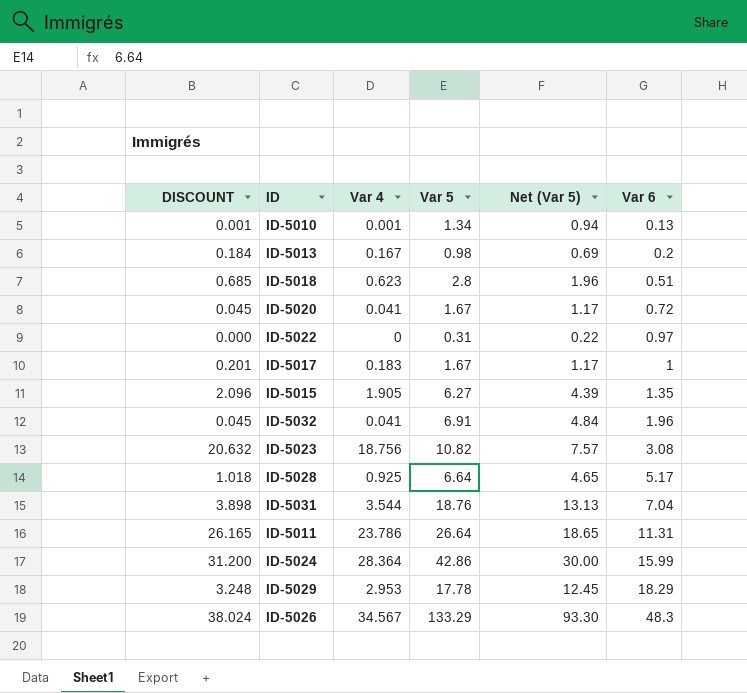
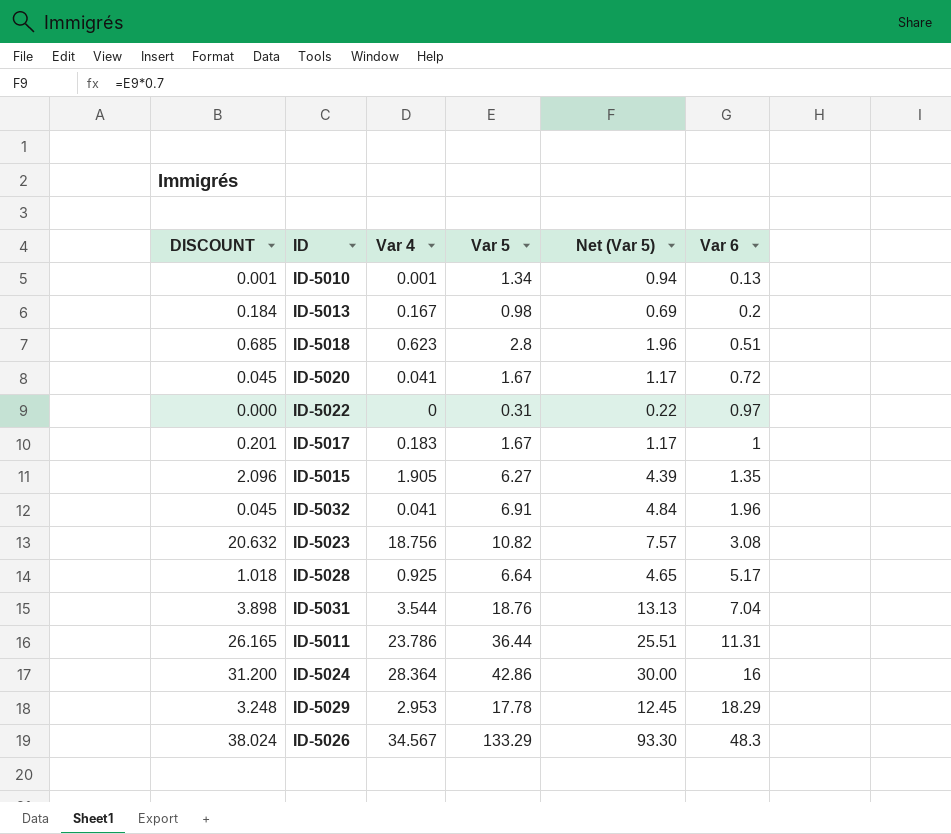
ID-5011 | Var 5: 26.64 -> 36.44
ID-5011 | Net (Var 5): 18.65 -> 25.51
ID-5024 | Var 6: 15.99 -> 16

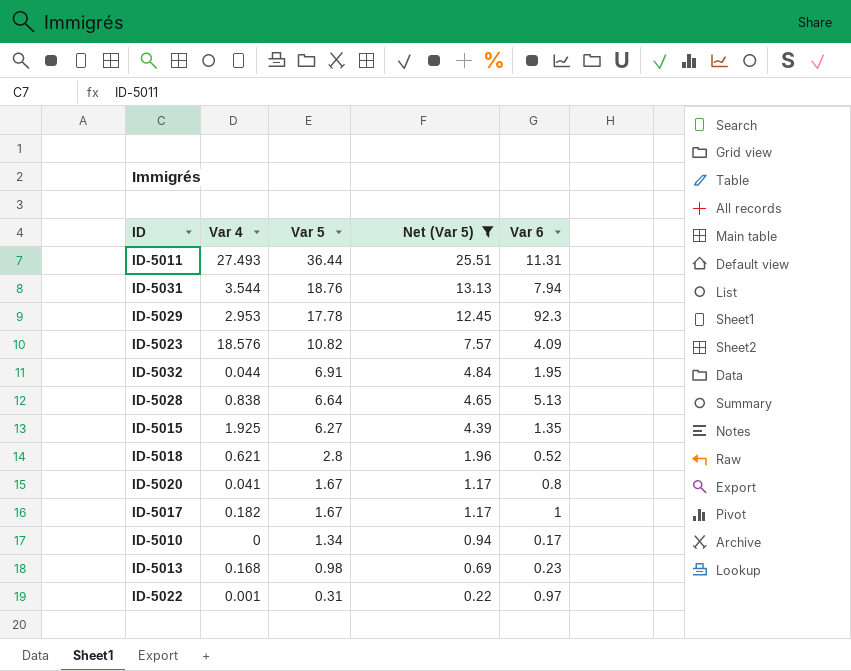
filter: none -> Net (Var 5) <= 25.51
row order: Var 6 ascending -> Var 5 descending
column DISCOUNT | formula: [Var 4] * 1.1 -> none
ID-5011 | Var 4: 23.786 -> 27.493
ID-5031 | Var 6: 7.04 -> 7.94
ID-5029 | Var 6: 18.29 -> 92.3
ID-5023 | Var 4: 18.756 -> 18.576
ID-5023 | Var 6: 3.08 -> 4.09
ID-5032 | Var 4: 0.041 -> 0.044
ID-5032 | Var 6: 1.96 -> 1.95
ID-5028 | Var 4: 0.925 -> 0.838
ID-5028 | Var 6: 5.17 -> 5.13
ID-5015 | Var 4: 1.905 -> 1.925
ID-5018 | Var 4: 0.623 -> 0.621
ID-5018 | Var 6: 0.51 -> 0.52
ID-5020 | Var 6: 0.72 -> 0.8
ID-5017 | Var 4: 0.183 -> 0.182
ID-5010 | Var 4: 0.001 -> 0
ID-5010 | Var 6: 0.13 -> 0.17
ID-5013 | Var 4: 0.167 -> 0.168
ID-5013 | Var 6: 0.2 -> 0.23
ID-5022 | Var 4: 0 -> 0.001

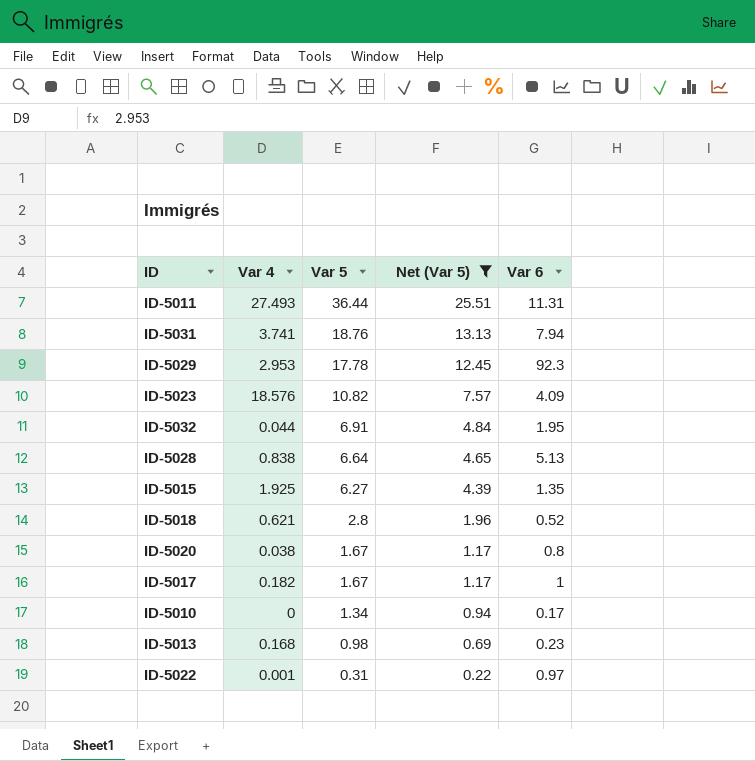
ID-5031 | Var 4: 3.544 -> 3.741
ID-5020 | Var 4: 0.041 -> 0.038

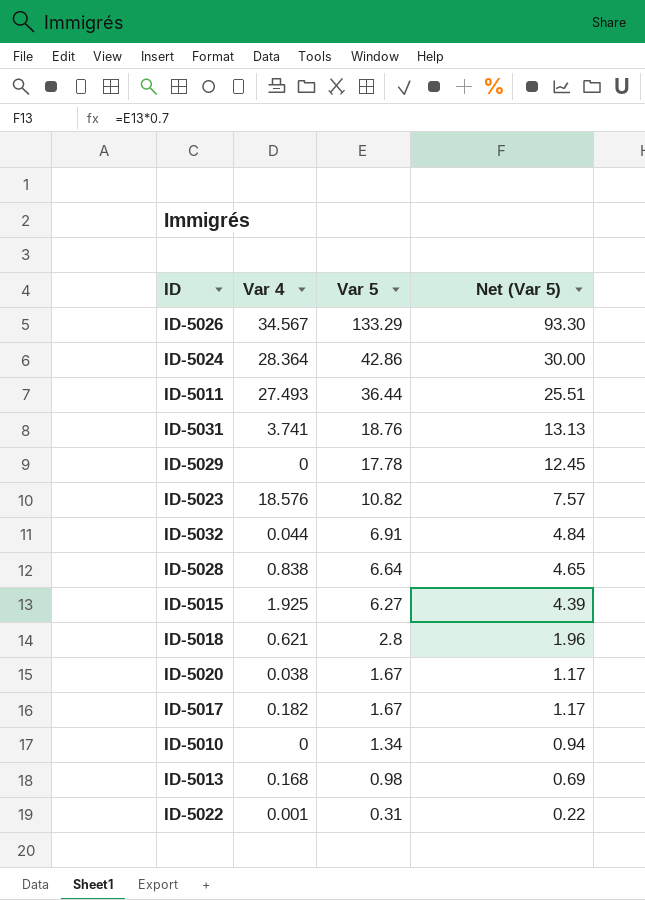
filter: Net (Var 5) <= 25.51 -> none
column Var 6 | position: 5 -> none
ID-5029 | Var 4: 2.953 -> 0

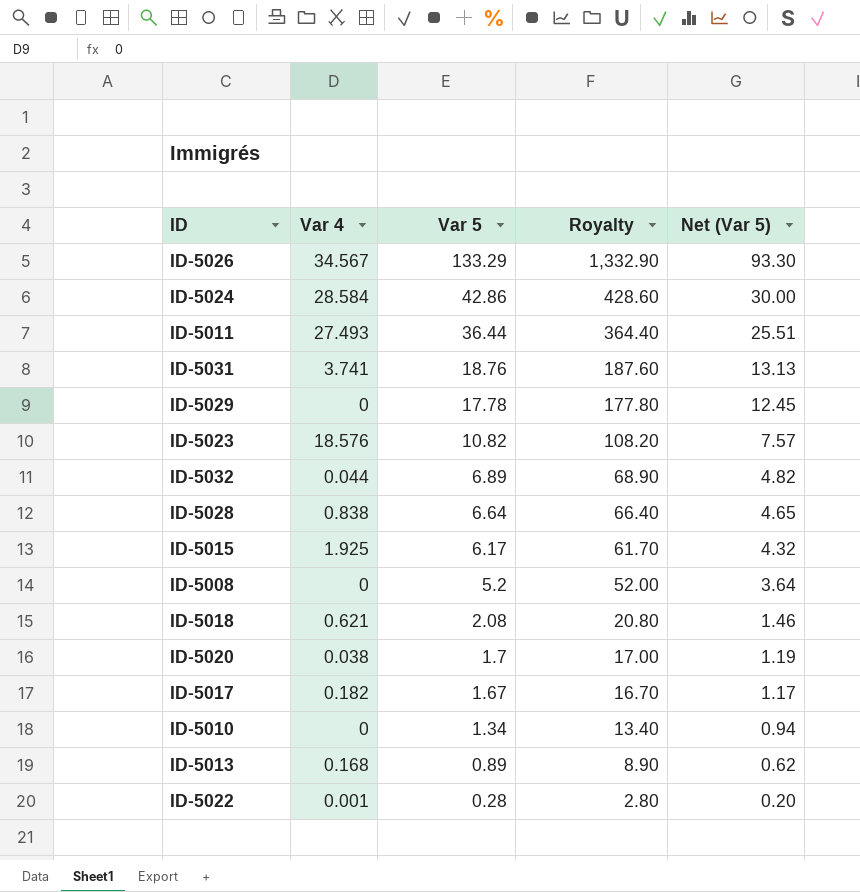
column Royalty | formula: none -> [Var 5] * 10
ID-5024 | Var 4: 28.364 -> 28.584
ID-5032 | Var 5: 6.91 -> 6.89
ID-5032 | Net (Var 5): 4.84 -> 4.82
ID-5015 | Var 5: 6.27 -> 6.17
ID-5015 | Net (Var 5): 4.39 -> 4.32
row ID-5008: none -> 0 | 5.2 | 52.00 | 3.64
ID-5018 | Var 5: 2.8 -> 2.08
ID-5018 | Net (Var 5): 1.96 -> 1.46
ID-5020 | Var 5: 1.67 -> 1.7
ID-5020 | Net (Var 5): 1.17 -> 1.19
ID-5013 | Var 5: 0.98 -> 0.89
ID-5013 | Net (Var 5): 0.69 -> 0.62
ID-5022 | Var 5: 0.31 -> 0.28
ID-5022 | Net (Var 5): 0.22 -> 0.20

